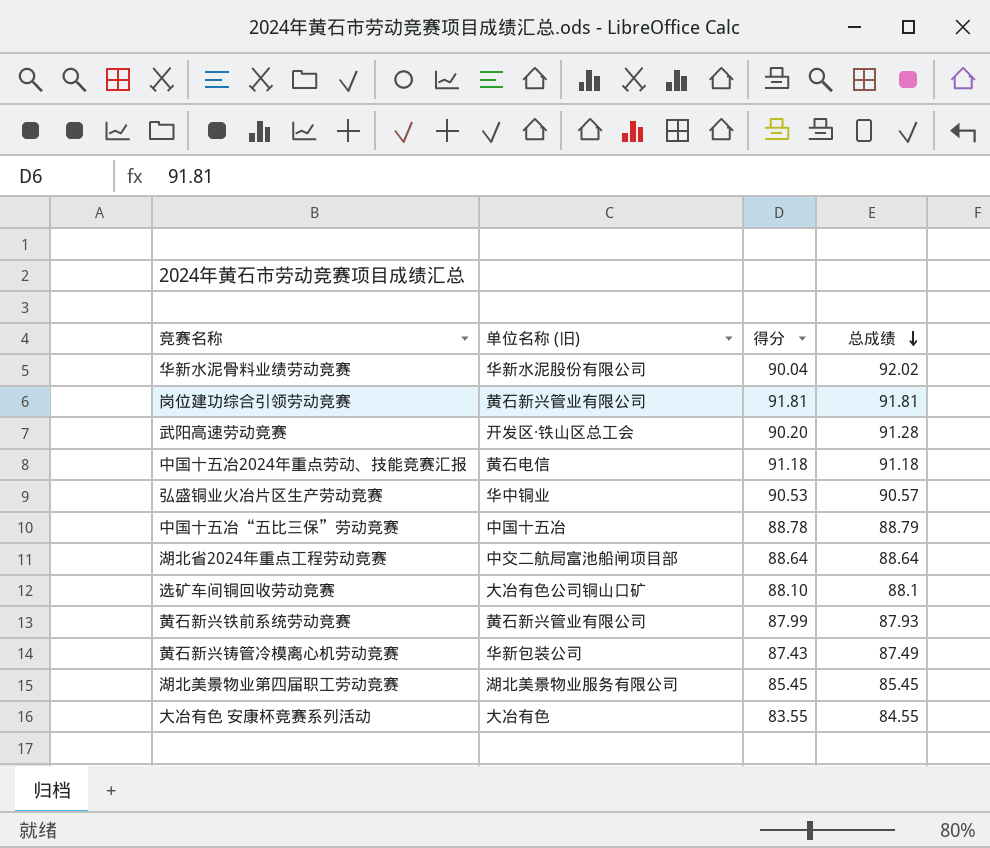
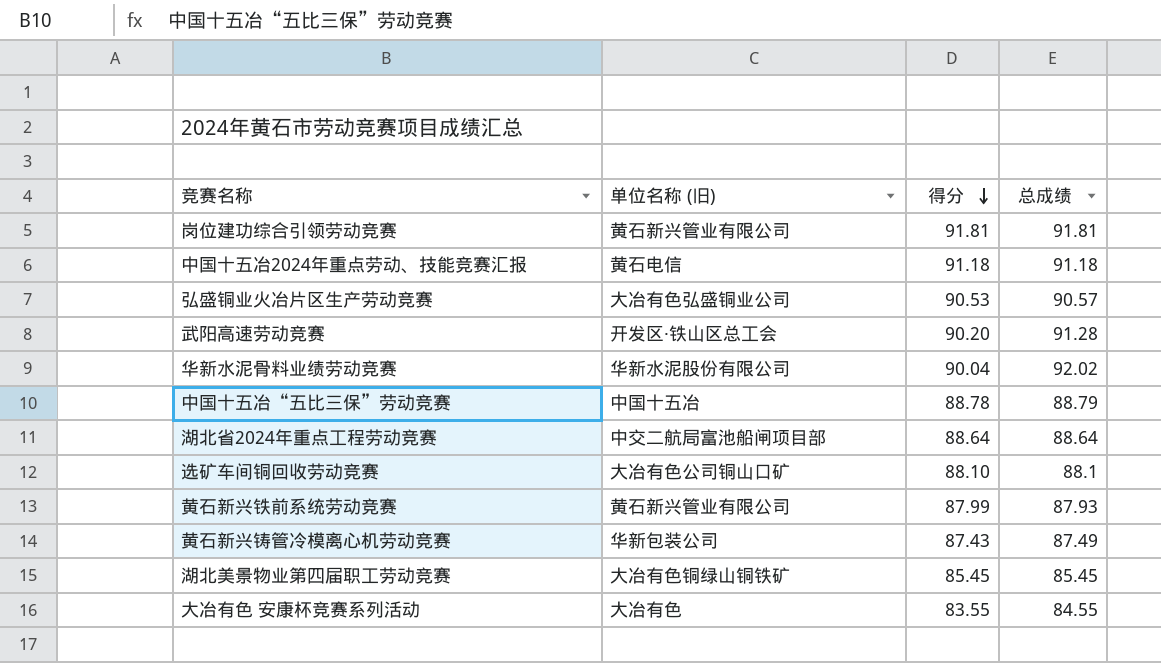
row order: 总成绩 descending -> 得分 descending
弘盛铜业火冶片区生产劳动竞赛 | 单位名称 (旧): 华中铜业 -> 大冶有色弘盛铜业公司
湖北美景物业第四届职工劳动竞赛 | 单位名称 (旧): 湖北美景物业服务有限公司 -> 大冶有色铜绿山铜铁矿

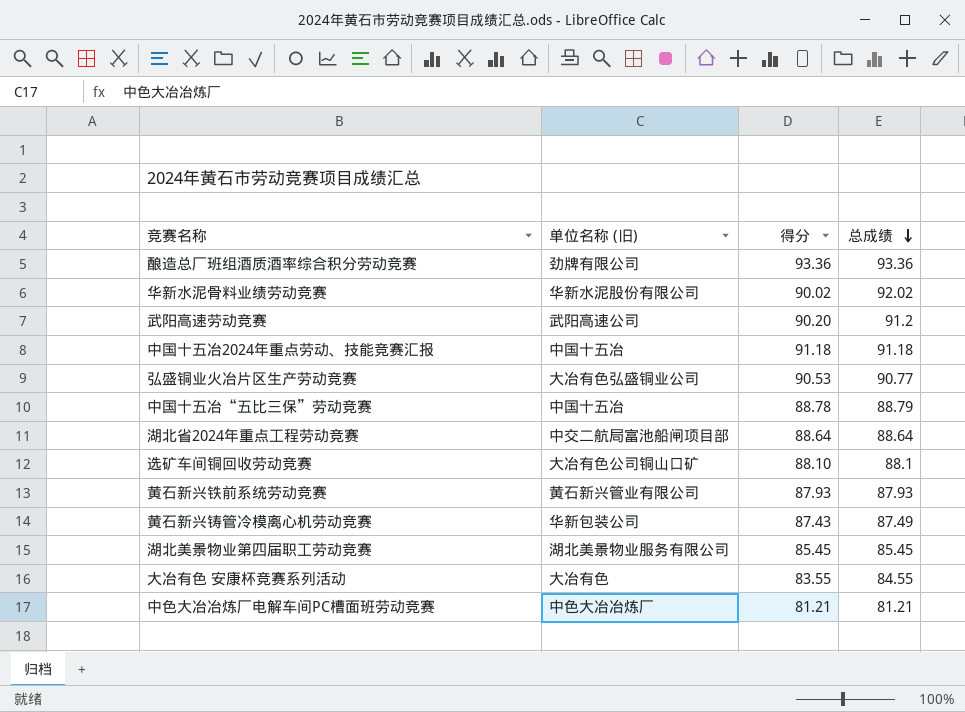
row order: 得分 descending -> 总成绩 descending
row 岗位建功综合引领劳动竞赛: 黄石新兴管业有限公司 | 91.81 | 91.81 -> none
row 酿造总厂班组酒质酒率综合积分劳动竞赛: none -> 劲牌有限公司 | 93.36 | 93.36
华新水泥骨料业绩劳动竞赛 | 得分: 90.04 -> 90.02
武阳高速劳动竞赛 | 单位名称 (旧): 开发区·铁山区总工会 -> 武阳高速公司
武阳高速劳动竞赛 | 总成绩: 91.28 -> 91.2
中国十五冶2024年重点劳动、技能竞赛汇报 | 单位名称 (旧): 黄石电信 -> 中国十五冶
弘盛铜业火冶片区生产劳动竞赛 | 总成绩: 90.57 -> 90.77
黄石新兴铁前系统劳动竞赛 | 得分: 87.99 -> 87.93
湖北美景物业第四届职工劳动竞赛 | 单位名称 (旧): 大冶有色铜绿山铜铁矿 -> 湖北美景物业服务有限公司
row 中色大冶冶炼厂电解车间PC槽面班劳动竞赛: none -> 中色大冶冶炼厂 | 81.21 | 81.21

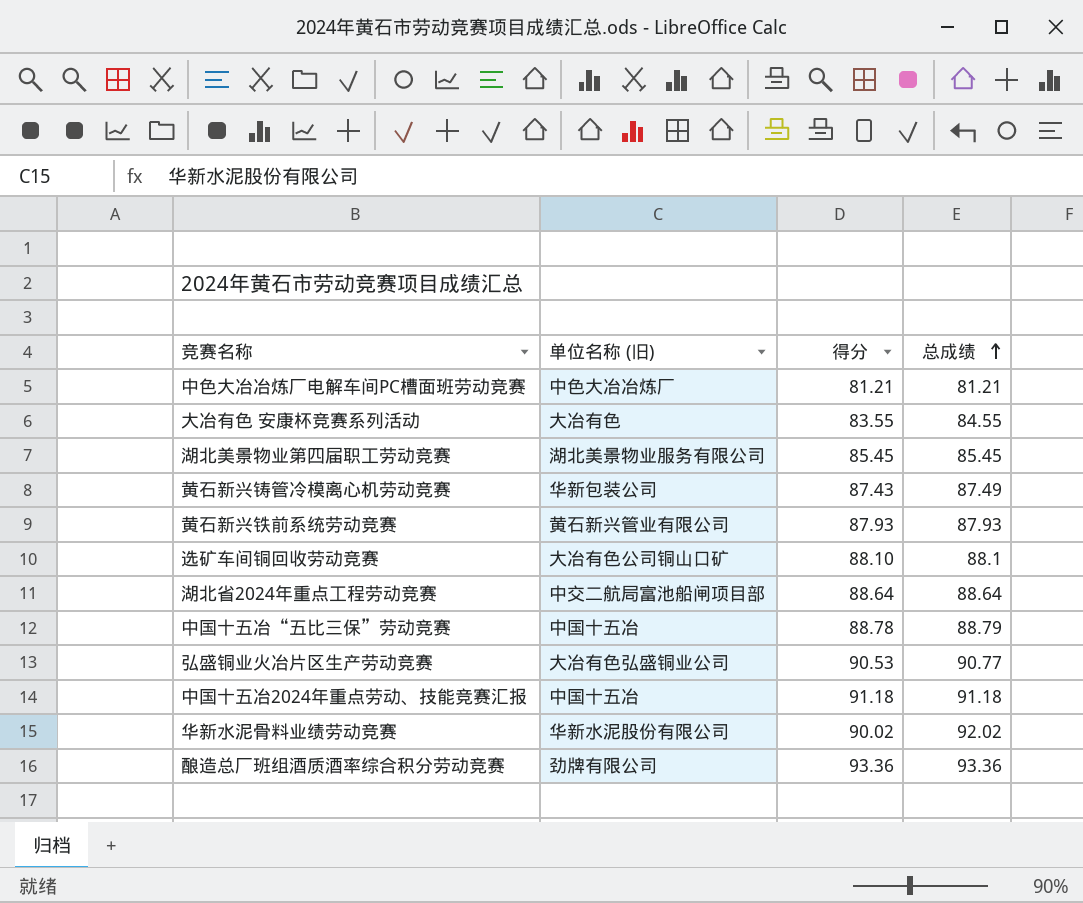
row order: 总成绩 descending -> 总成绩 ascending
row 武阳高速劳动竞赛: 武阳高速公司 | 90.20 | 91.2 -> none

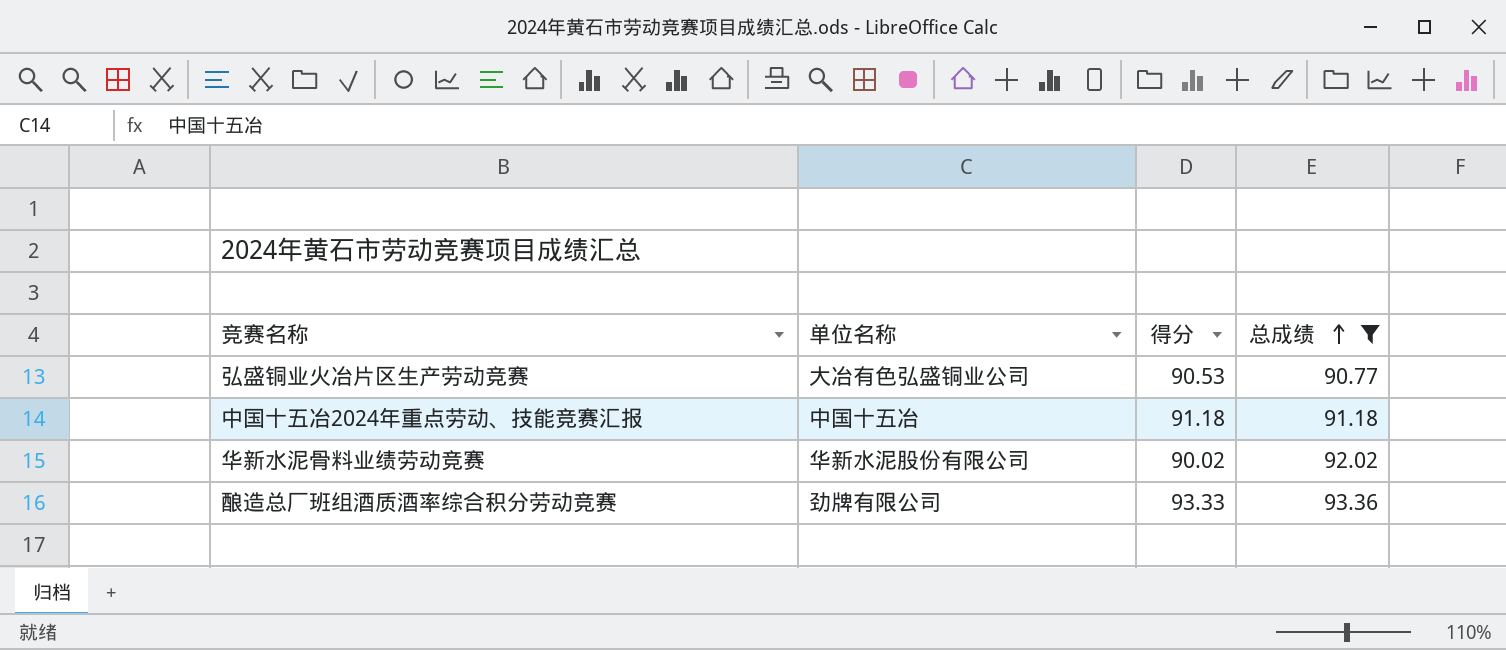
filter: none -> 总成绩 >= 90.77
column name: 单位名称 (旧) -> 单位名称
酿造总厂班组酒质酒率综合积分劳动竞赛 | 得分: 93.36 -> 93.33

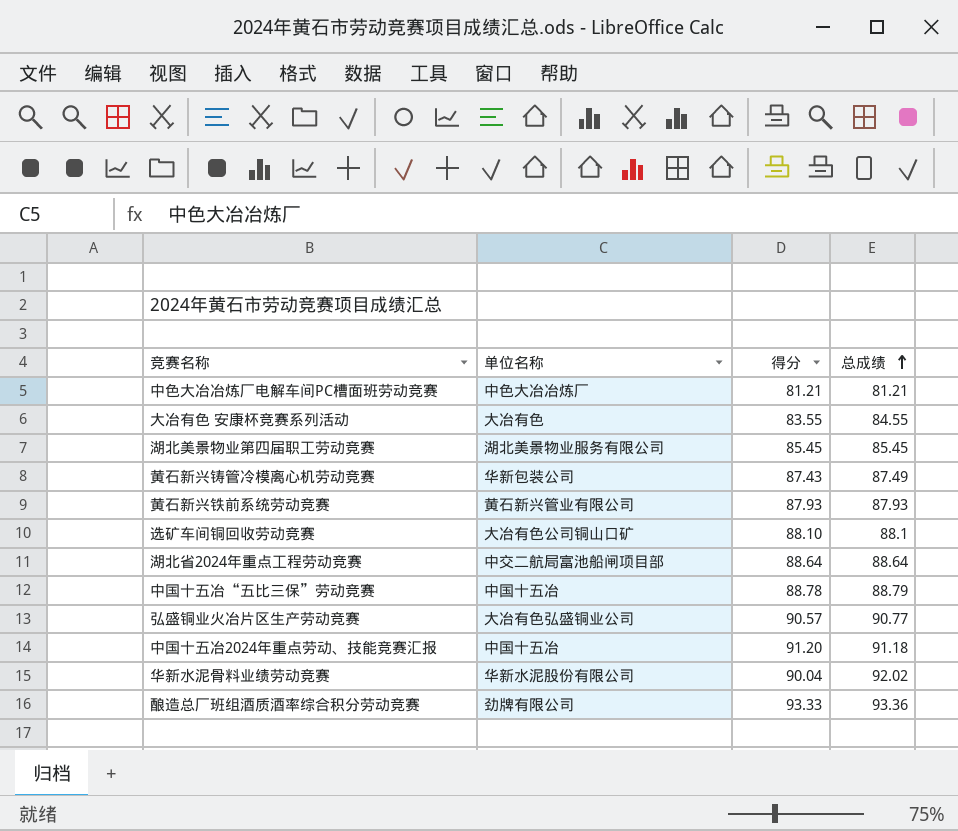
filter: 总成绩 >= 90.77 -> none
弘盛铜业火冶片区生产劳动竞赛 | 得分: 90.53 -> 90.57
中国十五冶2024年重点劳动、技能竞赛汇报 | 得分: 91.18 -> 91.20
华新水泥骨料业绩劳动竞赛 | 得分: 90.02 -> 90.04

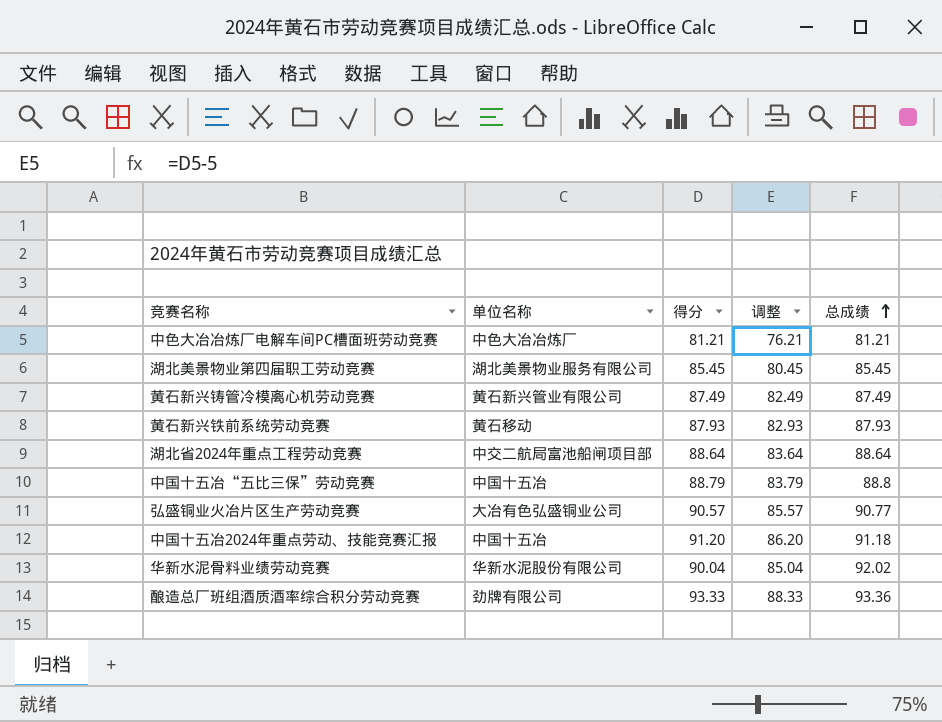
column 调整 | formula: none -> [得分] - 5
row 大冶有色 安康杯竞赛系列活动: 大冶有色 | 83.55 | 84.55 -> none
row 选矿车间铜回收劳动竞赛: 大冶有色公司铜山口矿 | 88.10 | 88.1 -> none
黄石新兴铸管冷模离心机劳动竞赛 | 单位名称: 华新包装公司 -> 黄石新兴管业有限公司
黄石新兴铸管冷模离心机劳动竞赛 | 得分: 87.43 -> 87.49
黄石新兴铁前系统劳动竞赛 | 单位名称: 黄石新兴管业有限公司 -> 黄石移动
中国十五冶“五比三保”劳动竞赛 | 得分: 88.78 -> 88.79
中国十五冶“五比三保”劳动竞赛 | 总成绩: 88.79 -> 88.8

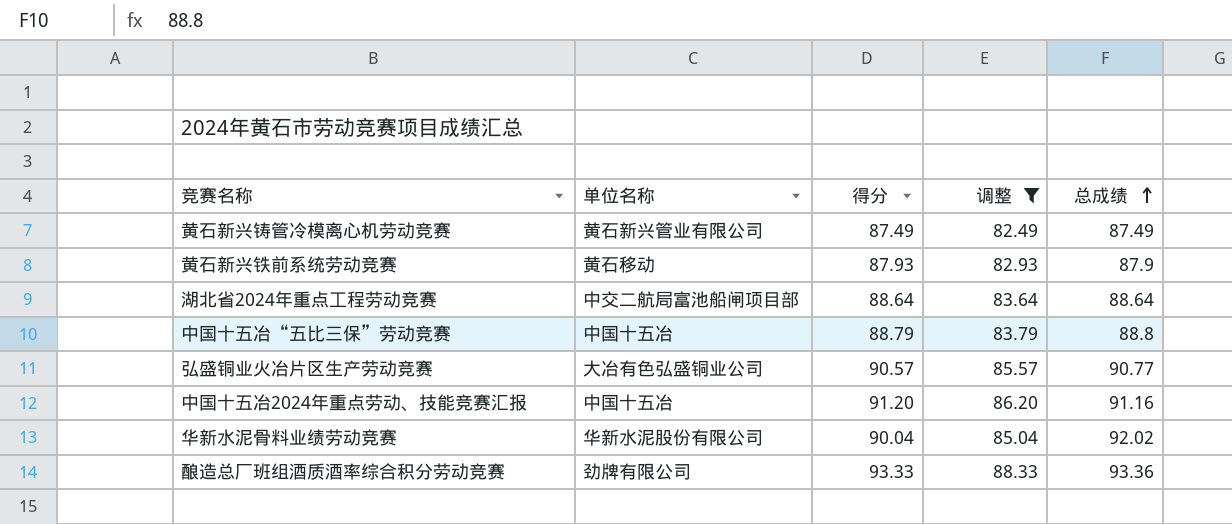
filter: none -> 调整 >= 82.49
黄石新兴铁前系统劳动竞赛 | 总成绩: 87.93 -> 87.9
中国十五冶2024年重点劳动、技能竞赛汇报 | 总成绩: 91.18 -> 91.16

